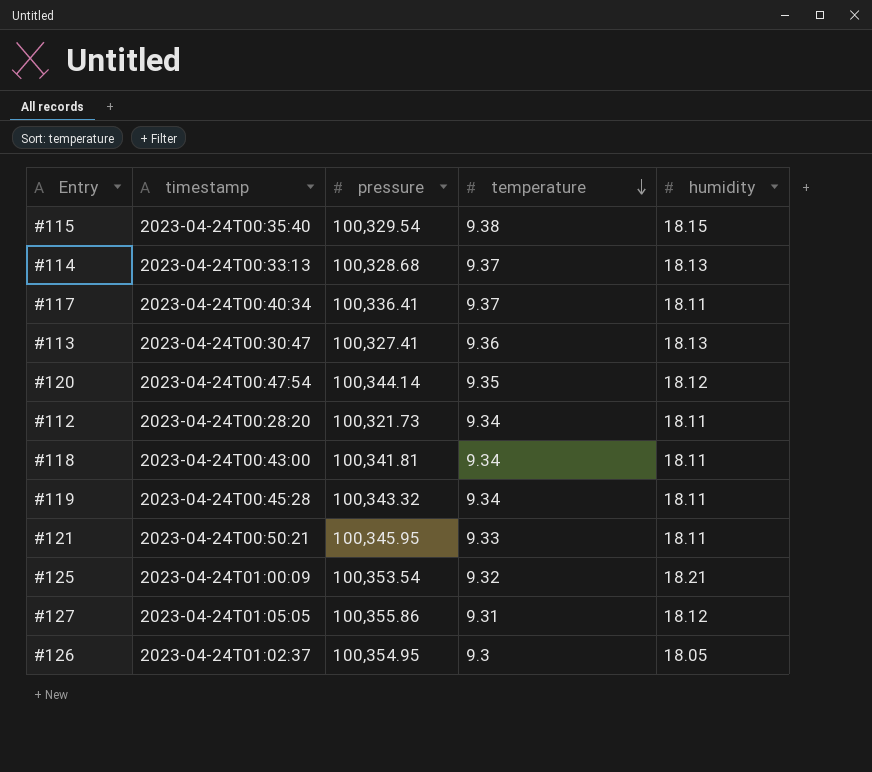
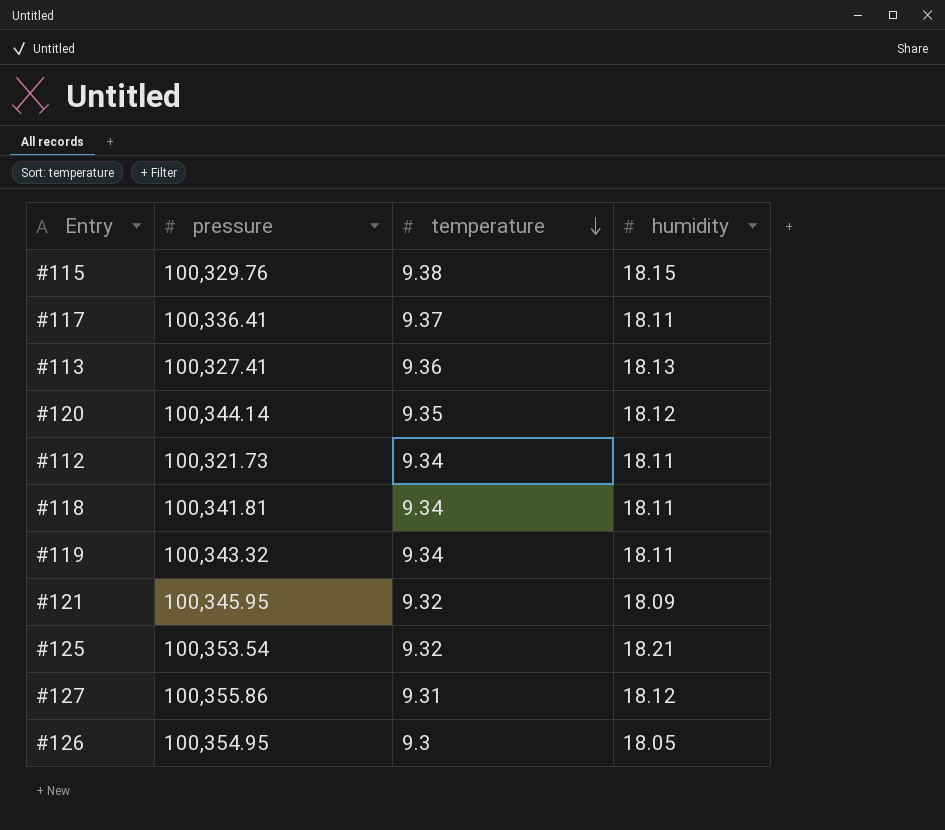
column timestamp | position: 2 -> none
row #114: 2023-04-24T00:33:13 | 100,328.68 | 9.37 | 18.13 -> none
#115 | pressure: 100,329.54 -> 100,329.76
#121 | temperature: 9.33 -> 9.32
#121 | humidity: 18.11 -> 18.09

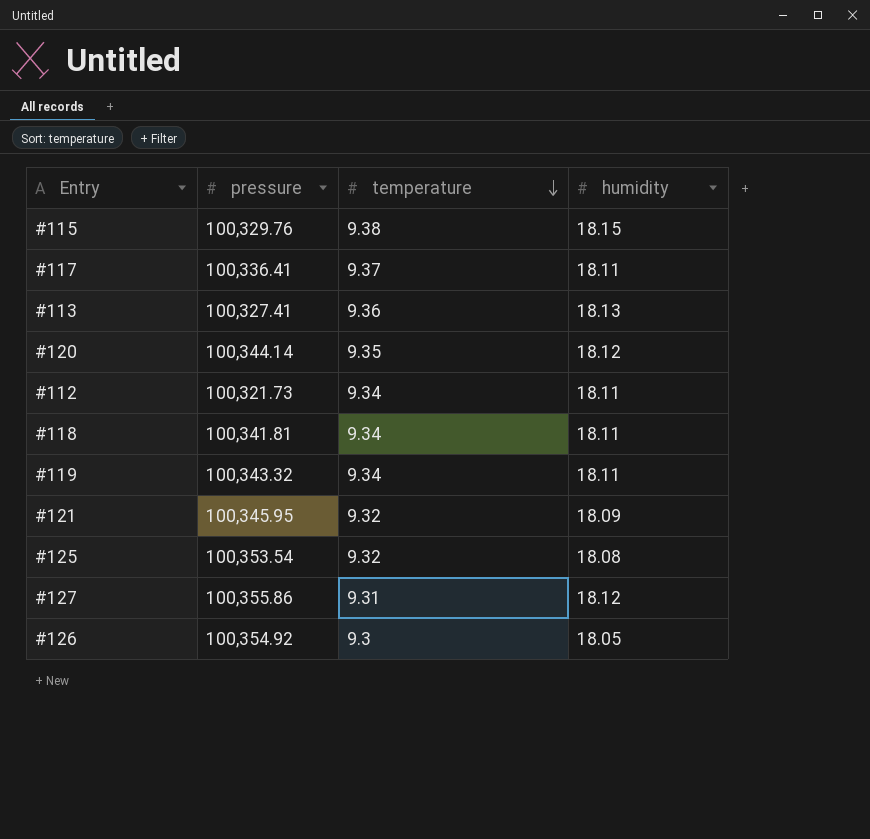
#125 | humidity: 18.21 -> 18.08
#126 | pressure: 100,354.95 -> 100,354.92

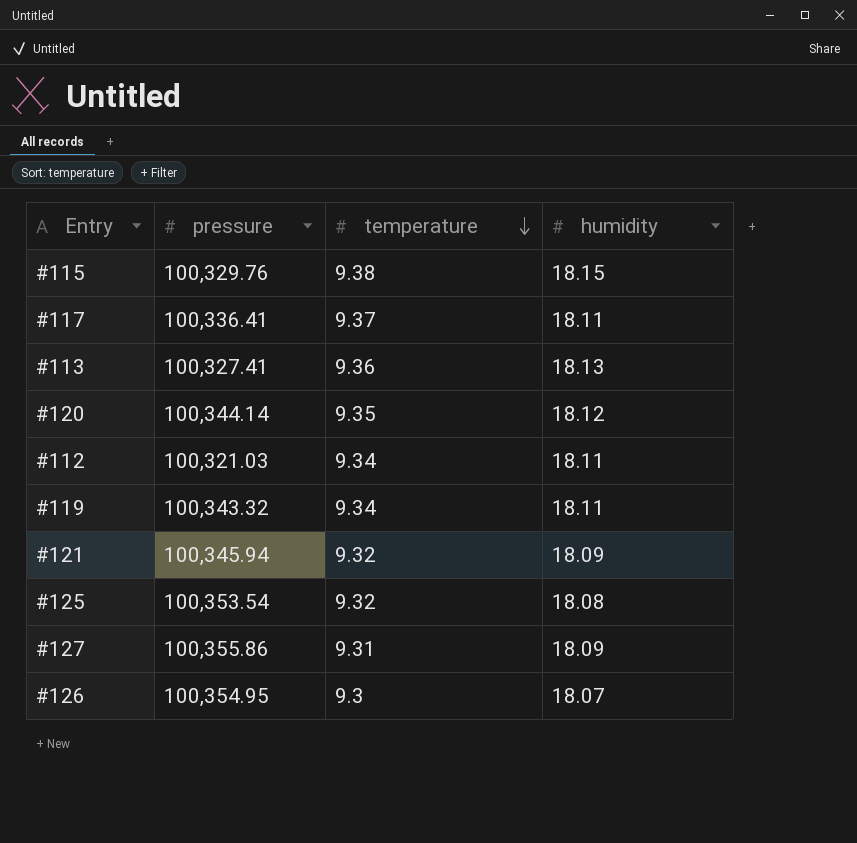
row #118: 100,341.81 | 9.34 | 18.11 -> none
#112 | pressure: 100,321.73 -> 100,321.03
#121 | pressure: 100,345.95 -> 100,345.94
#127 | humidity: 18.12 -> 18.09
#126 | pressure: 100,354.92 -> 100,354.95
#126 | humidity: 18.05 -> 18.07

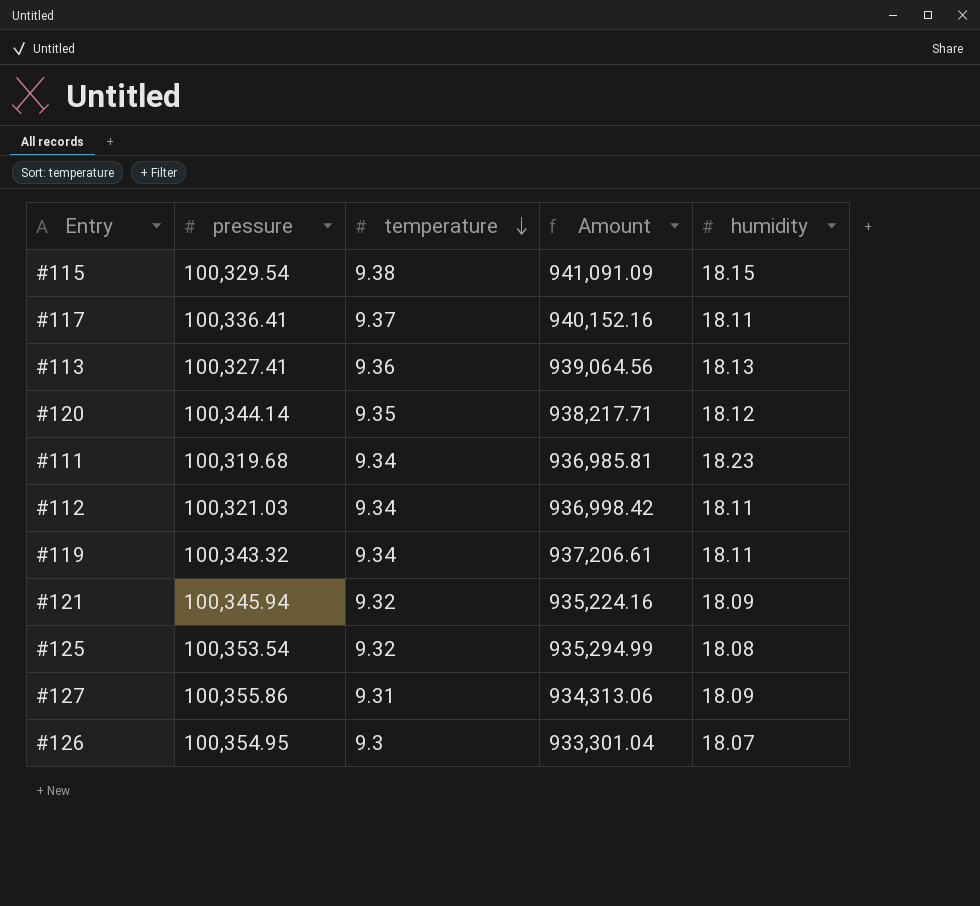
column Amount | formula: none -> [pressure] * [temperature]
#115 | pressure: 100,329.76 -> 100,329.54
row #111: none -> 100,319.68 | 9.34 | 936,985.81 | 18.23

